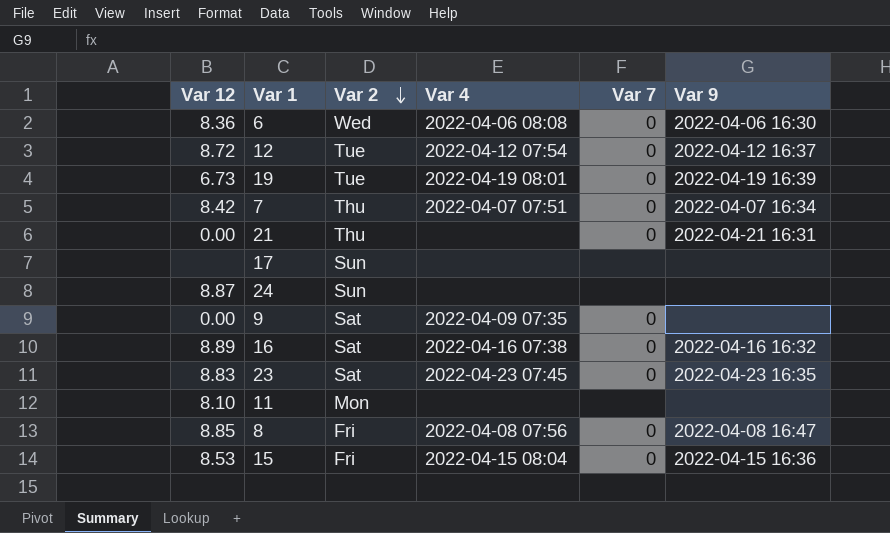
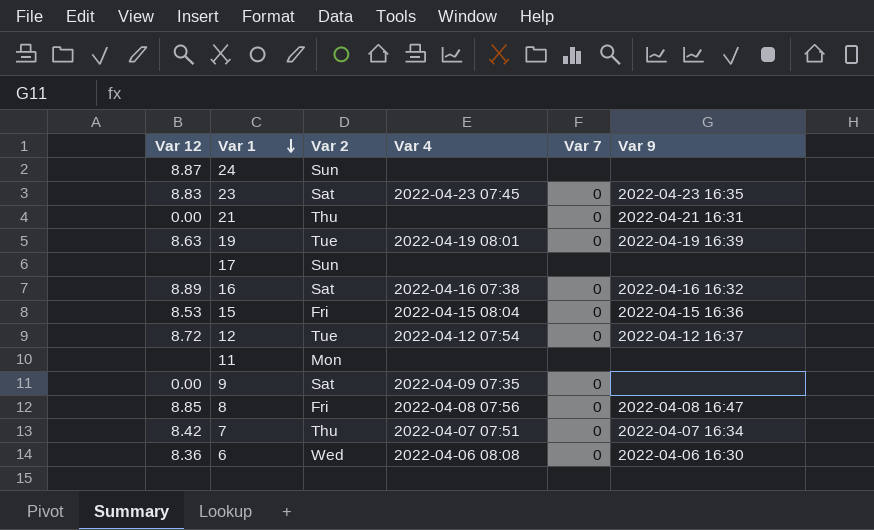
row order: Var 2 descending -> Var 1 descending
19 | Var 12: 6.73 -> 8.63
11 | Var 12: 8.10 -> none

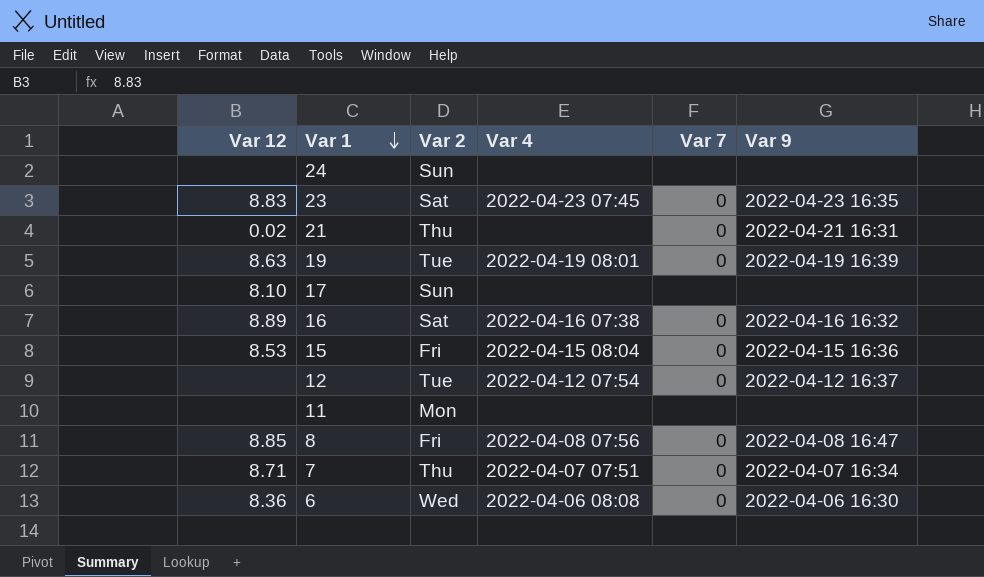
row 9: 0.00 | Sat | 2022-04-09 07:35 | 0 | none -> none
24 | Var 12: 8.87 -> none
21 | Var 12: 0.00 -> 0.02
17 | Var 12: none -> 8.10
12 | Var 12: 8.72 -> none
7 | Var 12: 8.42 -> 8.71

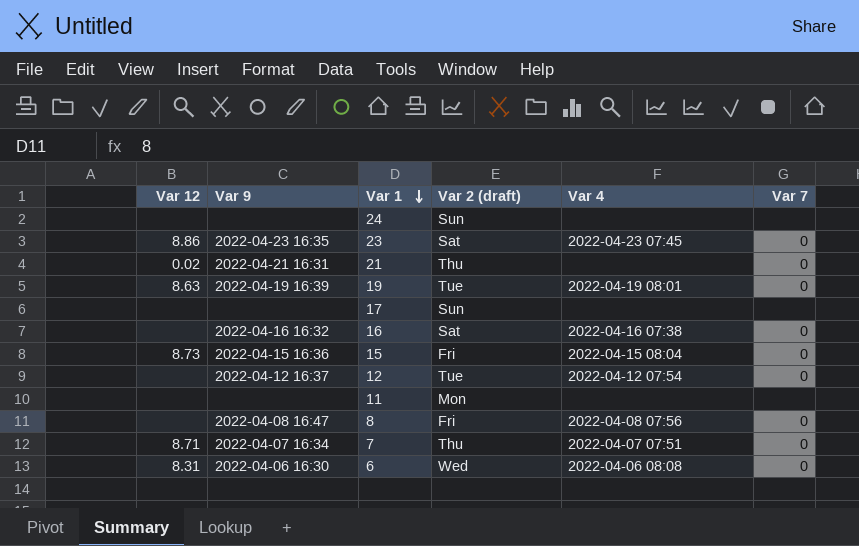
column Var 9 | position: 6 -> 2
column name: Var 2 -> Var 2 (draft)
23 | Var 12: 8.83 -> 8.86
17 | Var 12: 8.10 -> none
16 | Var 12: 8.89 -> none
15 | Var 12: 8.53 -> 8.73
8 | Var 12: 8.85 -> none
6 | Var 12: 8.36 -> 8.31

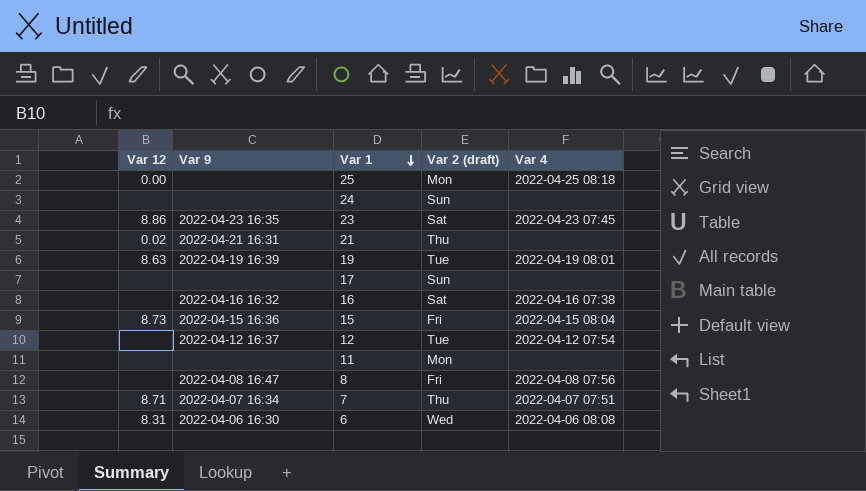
column Var 7 | position: 6 -> none
row 25: none -> 0.00 | none | Mon | 2022-04-25 08:18

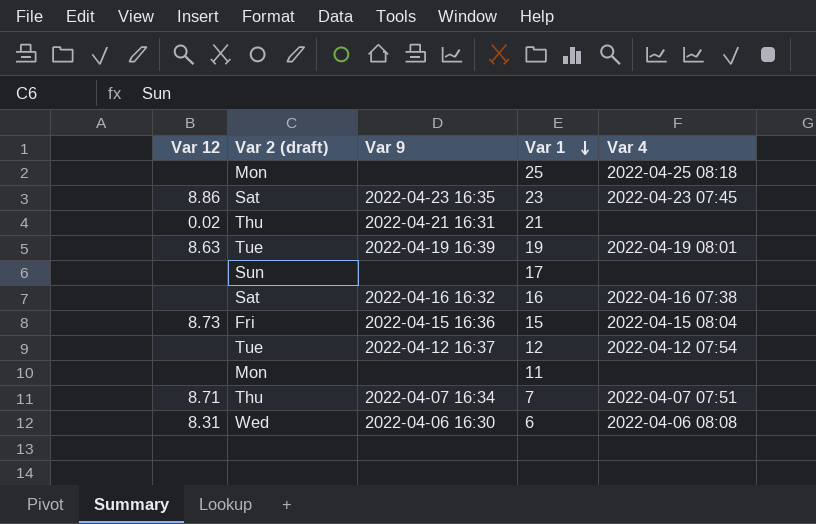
column Var 2 (draft) | position: 4 -> 2
row 24: none | none | Sun | none -> none
row 8: none | 2022-04-08 16:47 | Fri | 2022-04-08 07:56 -> none
25 | Var 12: 0.00 -> none

